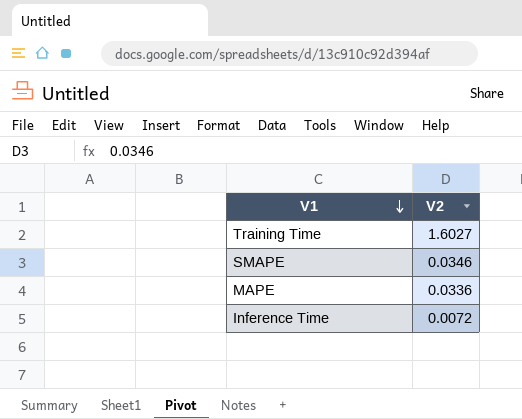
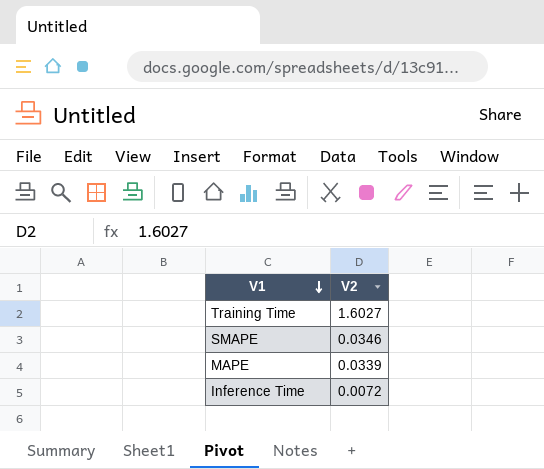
MAPE | V2: 0.0336 -> 0.0339

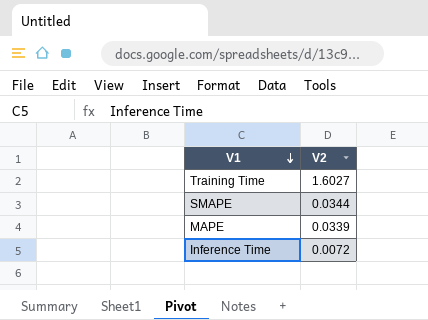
SMAPE | V2: 0.0346 -> 0.0344

